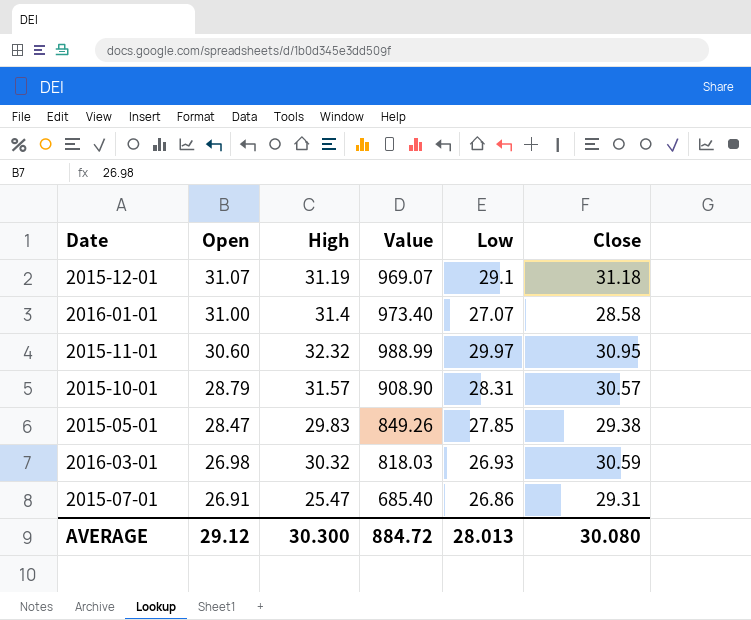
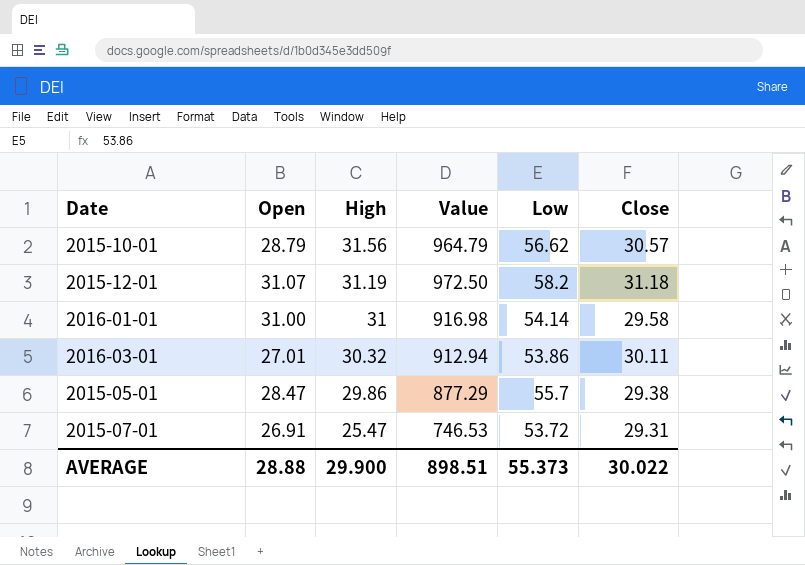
row order: Open descending -> High descending
column Value | formula: [Open] * [High] -> [High] * [Close]
row 2015-11-01: 30.60 | 32.32 | 988.99 | 29.97 | 30.95 -> none
2015-10-01 | High: 31.57 -> 31.56
2015-10-01 | Low: 28.31 -> 56.62
2015-12-01 | Low: 29.1 -> 58.2
2016-01-01 | High: 31.4 -> 31
2016-01-01 | Low: 27.07 -> 54.14
2016-01-01 | Close: 28.58 -> 29.58
2016-03-01 | Open: 26.98 -> 27.01
2016-03-01 | Low: 26.93 -> 53.86
2016-03-01 | Close: 30.59 -> 30.11
2015-05-01 | High: 29.83 -> 29.86
2015-05-01 | Low: 27.85 -> 55.7
2015-07-01 | Low: 26.86 -> 53.72
AVERAGE | Open: 29.12 -> 28.88
AVERAGE | High: 30.300 -> 29.900
AVERAGE | Value: 884.72 -> 898.51
AVERAGE | Low: 28.013 -> 55.373
AVERAGE | Close: 30.080 -> 30.022

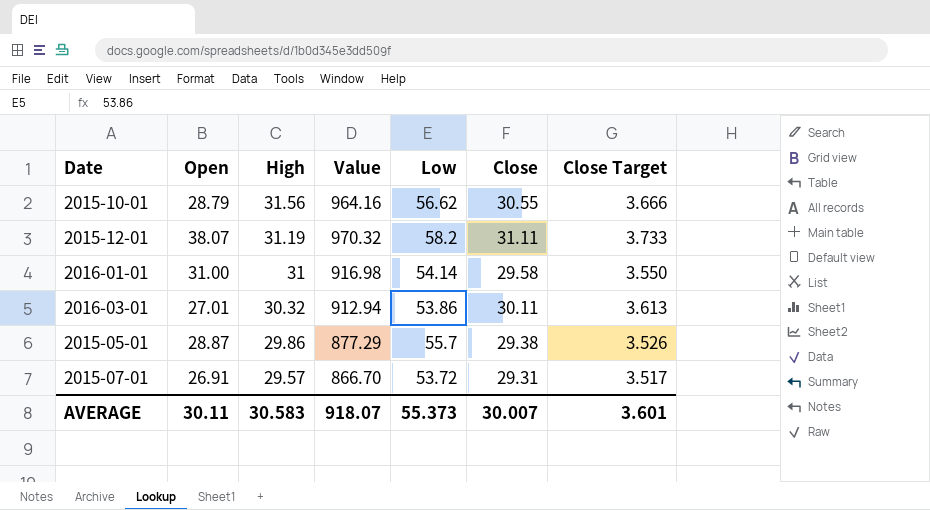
column Close Target | formula: none -> [Close] * 0.12
2015-10-01 | Value: 964.79 -> 964.16
2015-10-01 | Close: 30.57 -> 30.55
2015-12-01 | Open: 31.07 -> 38.07
2015-12-01 | Value: 972.50 -> 970.32
2015-12-01 | Close: 31.18 -> 31.11
2015-05-01 | Open: 28.47 -> 28.87
2015-07-01 | High: 25.47 -> 29.57
2015-07-01 | Value: 746.53 -> 866.70
AVERAGE | Open: 28.88 -> 30.11
AVERAGE | High: 29.900 -> 30.583
AVERAGE | Value: 898.51 -> 918.07
AVERAGE | Close: 30.022 -> 30.007

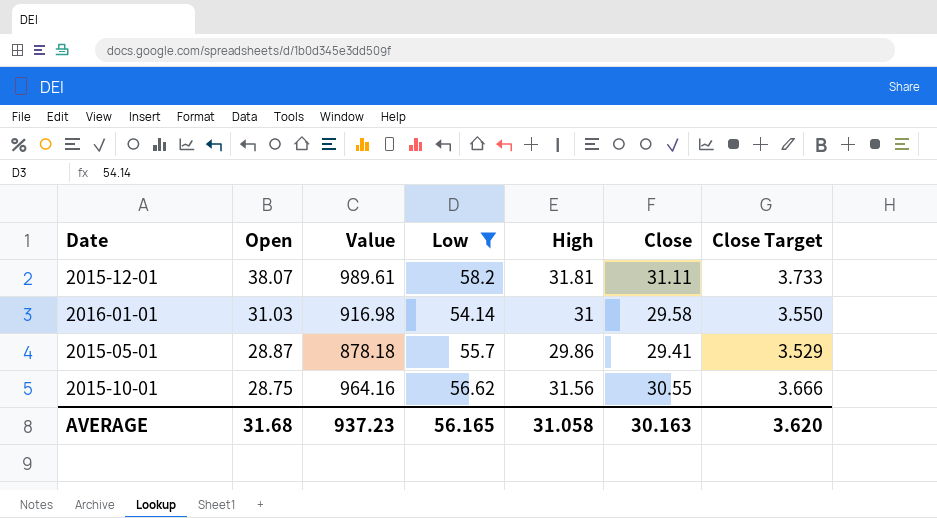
filter: none -> Low >= 54.14
row order: High descending -> Open descending
column High | position: 3 -> 5
2015-12-01 | Value: 970.32 -> 989.61
2015-12-01 | High: 31.19 -> 31.81
2016-01-01 | Open: 31.00 -> 31.03
2015-05-01 | Value: 877.29 -> 878.18
2015-05-01 | Close: 29.38 -> 29.41
2015-05-01 | Close Target: 3.526 -> 3.529
2015-10-01 | Open: 28.79 -> 28.75
AVERAGE | Open: 30.11 -> 31.68
AVERAGE | Value: 918.07 -> 937.23
AVERAGE | Low: 55.373 -> 56.165
AVERAGE | High: 30.583 -> 31.058
AVERAGE | Close: 30.007 -> 30.163
AVERAGE | Close Target: 3.601 -> 3.620

